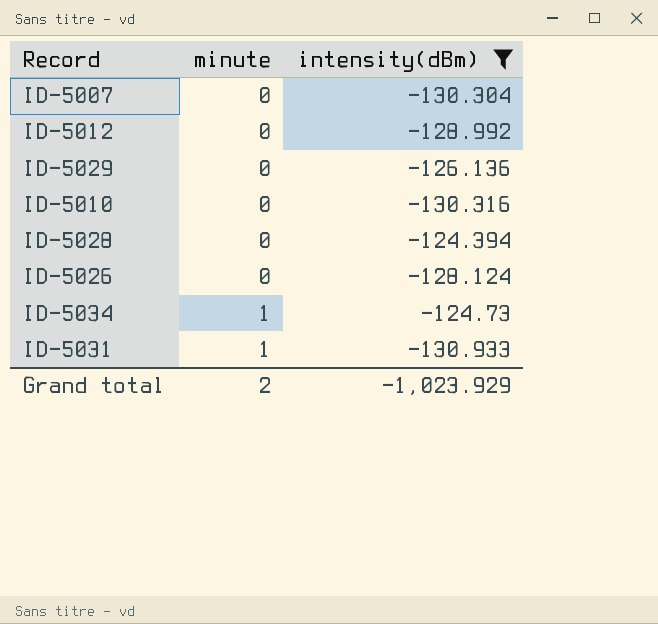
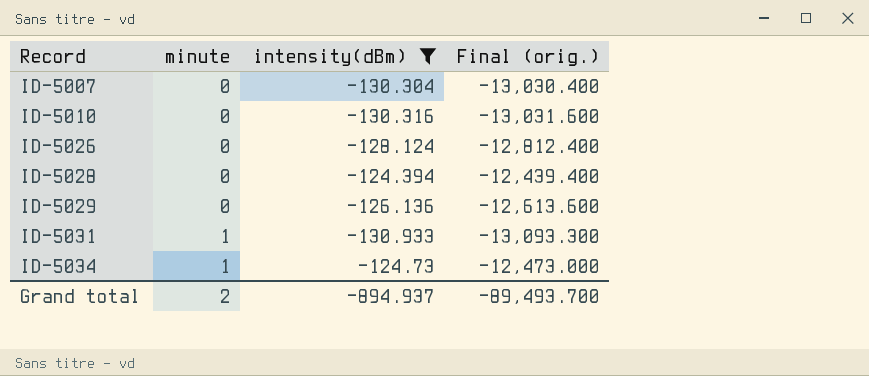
row order: minute ascending -> Record ascending
column Final (orig.) | formula: none -> [intensity(dBm)] * 100
row ID-5012: 0 | -128.992 -> none
Grand total | intensity(dBm): -1,023.929 -> -894.937

